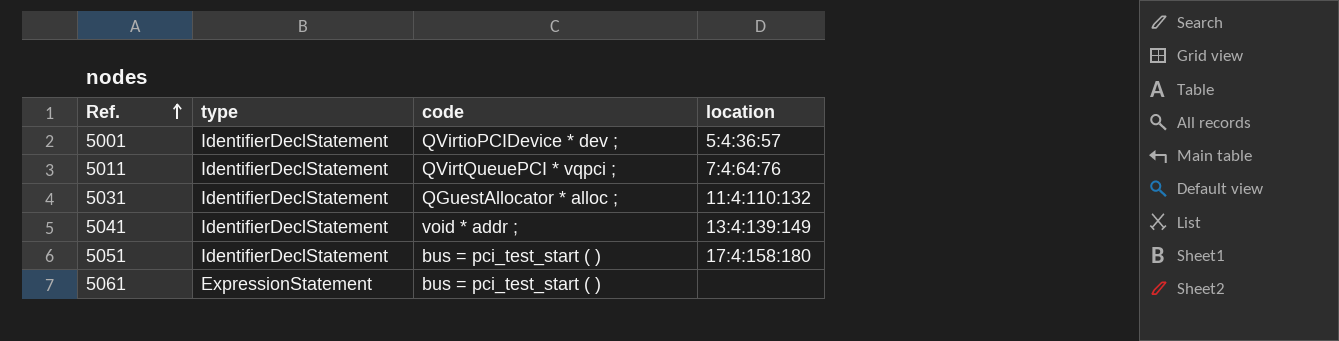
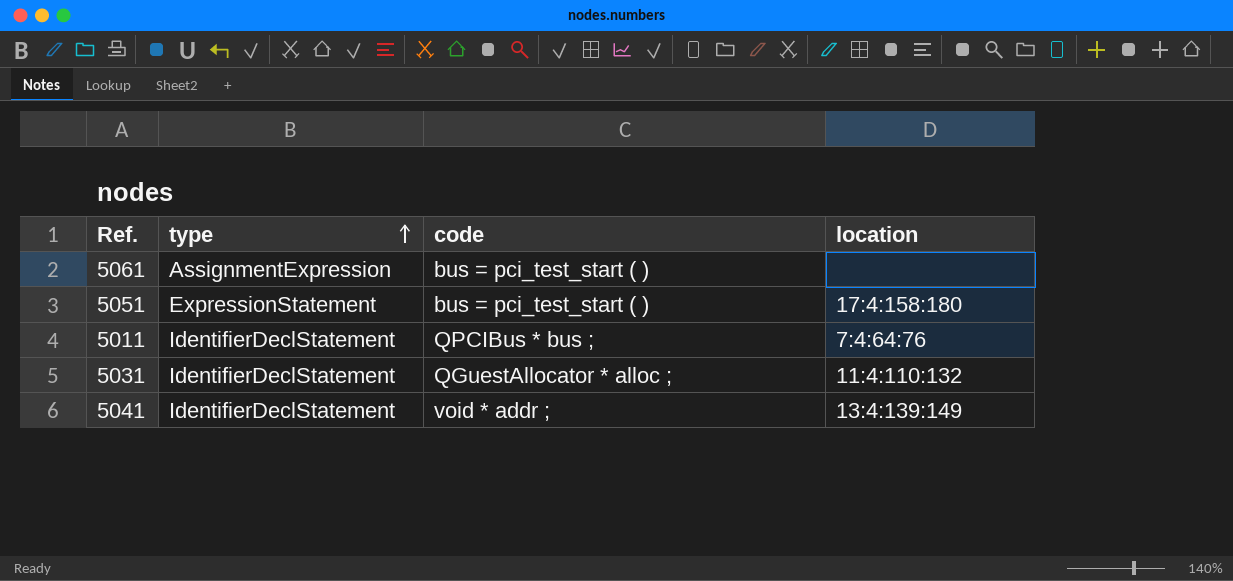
row order: Ref. ascending -> type ascending
row 5001: IdentifierDeclStatement | QVirtioPCIDevice * dev ; | 5:4:36:57 -> none
5061 | type: ExpressionStatement -> AssignmentExpression
5051 | type: IdentifierDeclStatement -> ExpressionStatement
5011 | code: QVirtQueuePCI * vqpci ; -> QPCIBus * bus ;

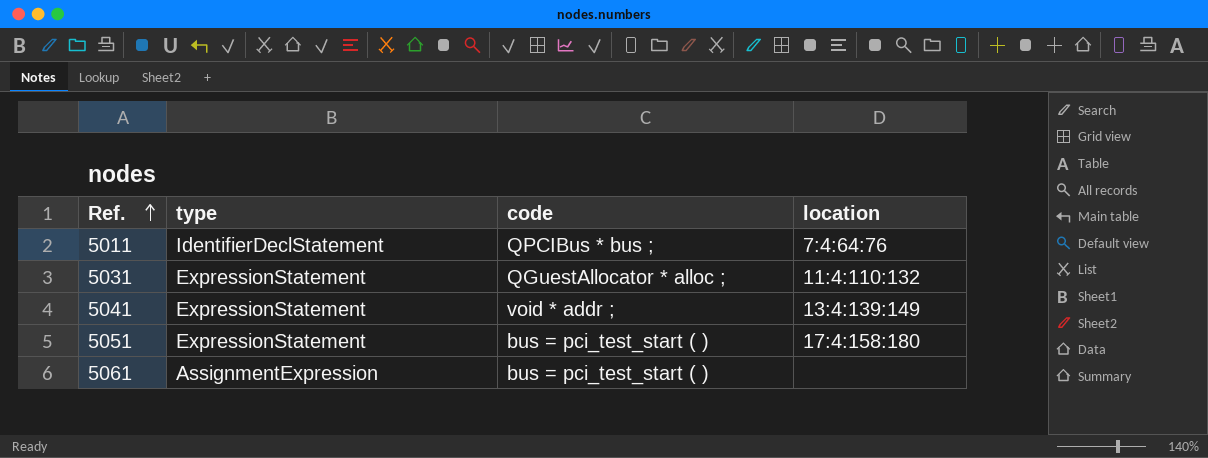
row order: type ascending -> Ref. ascending
5031 | type: IdentifierDeclStatement -> ExpressionStatement
5041 | type: IdentifierDeclStatement -> ExpressionStatement

